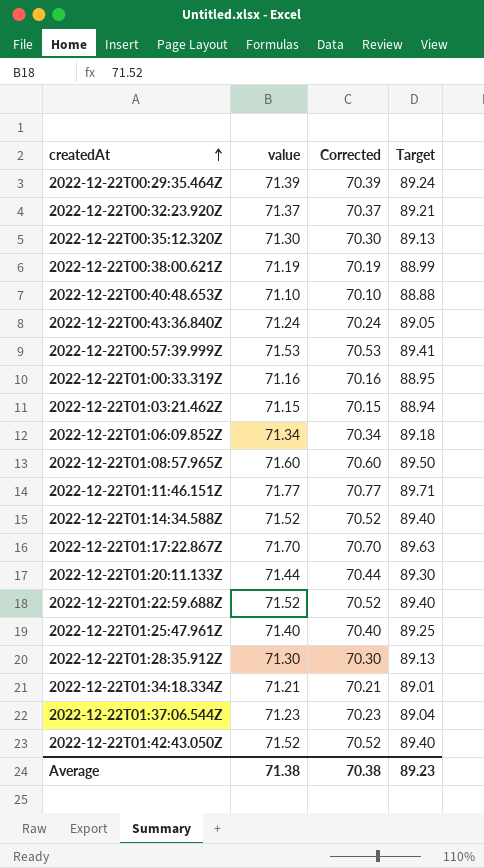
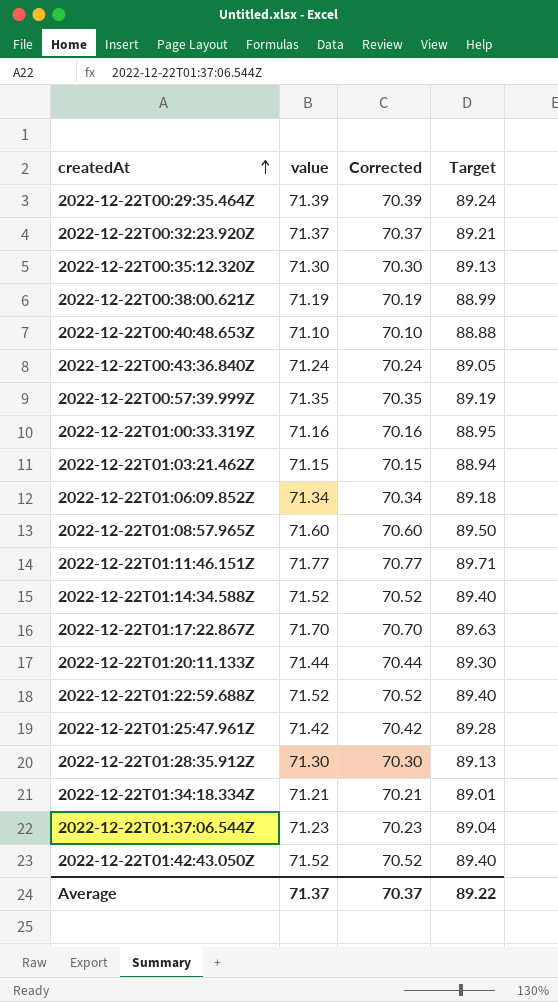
2022-12-22T00:57:39.999Z | value: 71.53 -> 71.35
2022-12-22T00:57:39.999Z | Corrected: 70.53 -> 70.35
2022-12-22T00:57:39.999Z | Target: 89.41 -> 89.19
2022-12-22T01:25:47.961Z | value: 71.40 -> 71.42
2022-12-22T01:25:47.961Z | Corrected: 70.40 -> 70.42
2022-12-22T01:25:47.961Z | Target: 89.25 -> 89.28
Average | value: 71.38 -> 71.37
Average | Corrected: 70.38 -> 70.37
Average | Target: 89.23 -> 89.22

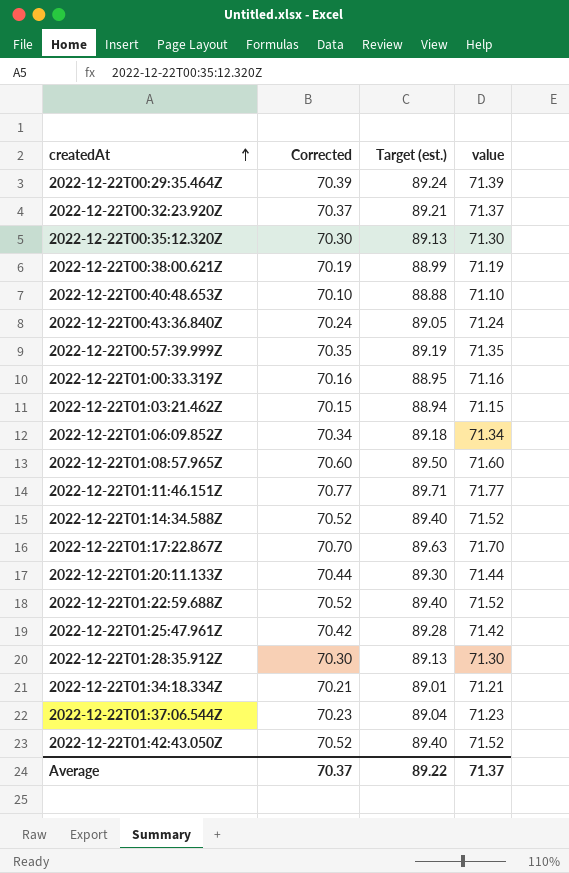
column name: Target -> Target (est.)
column value | position: 2 -> 4

